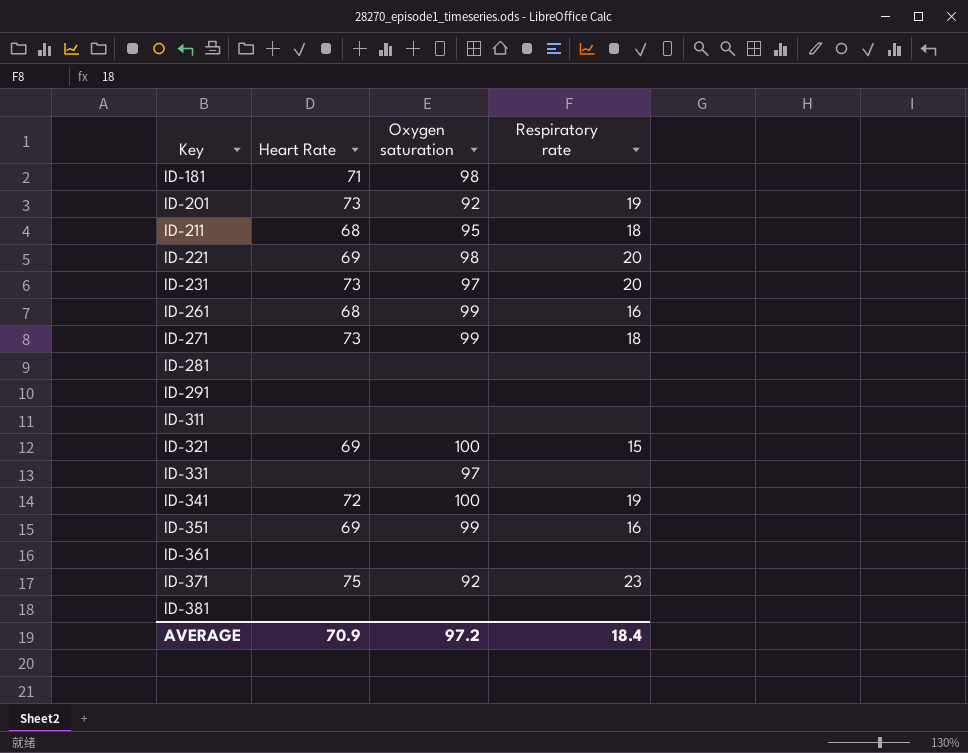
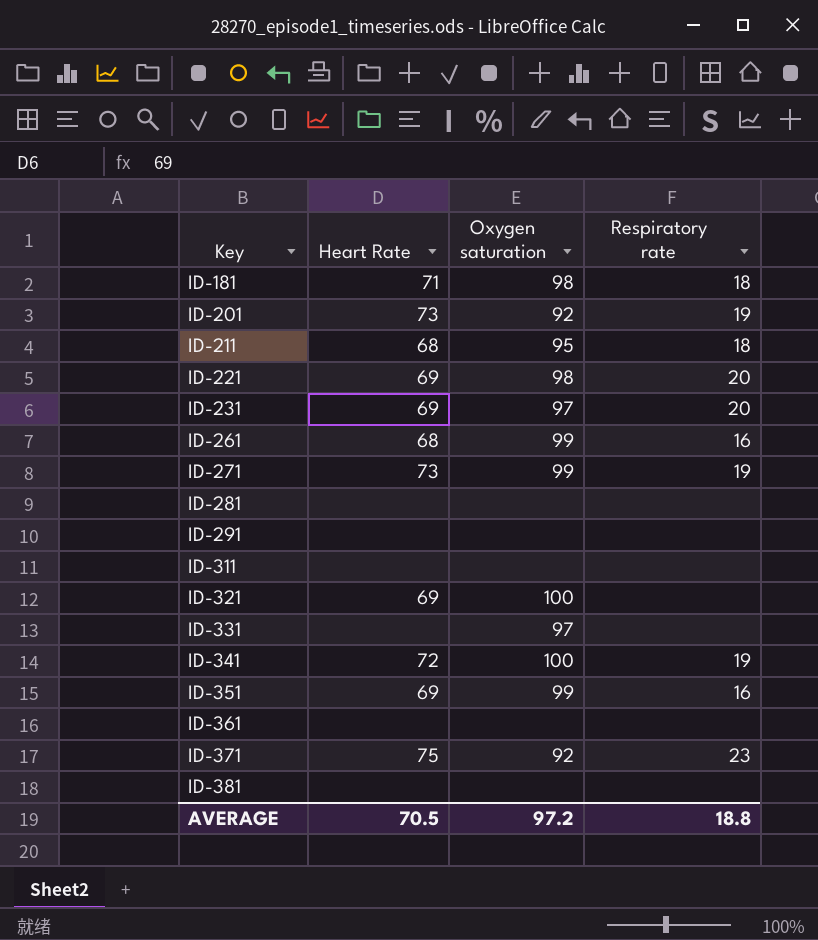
ID-181 | Respiratory rate: none -> 18
ID-231 | Heart Rate: 73 -> 69
ID-271 | Respiratory rate: 18 -> 19
ID-321 | Respiratory rate: 15 -> none
AVERAGE | Heart Rate: 70.9 -> 70.5
AVERAGE | Respiratory rate: 18.4 -> 18.8

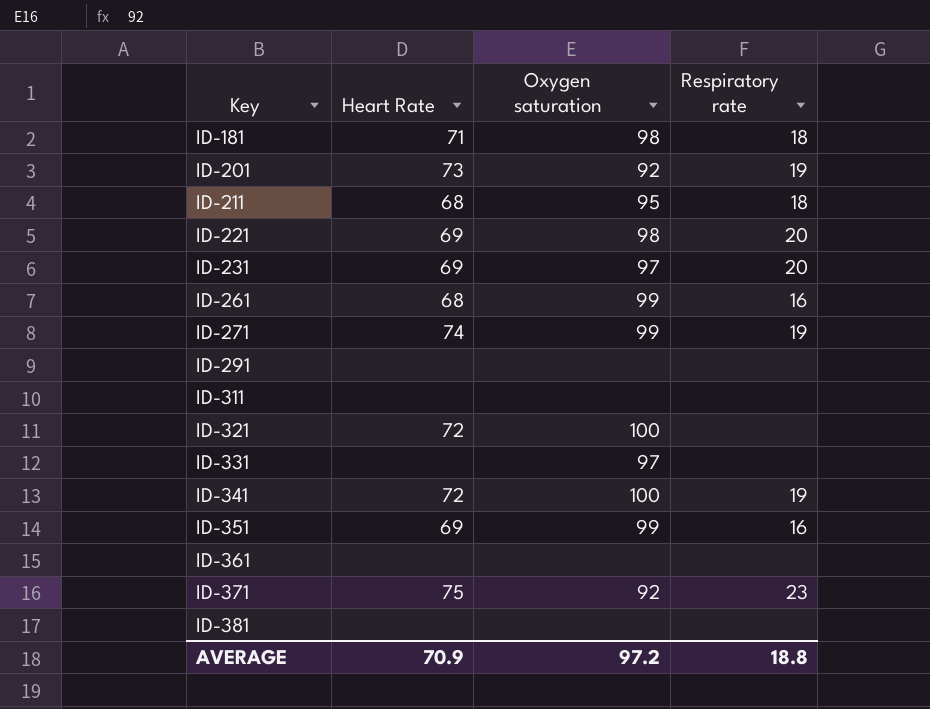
row ID-281: none | none | none -> none
ID-271 | Heart Rate: 73 -> 74
ID-321 | Heart Rate: 69 -> 72
AVERAGE | Heart Rate: 70.5 -> 70.9

